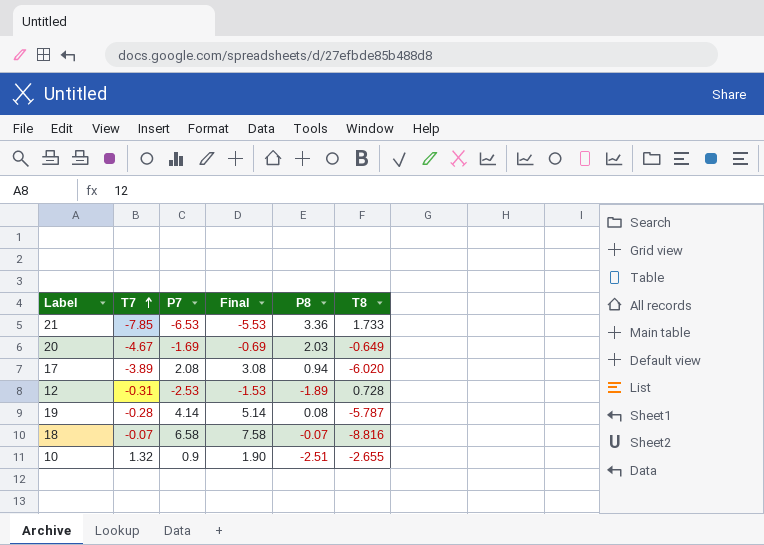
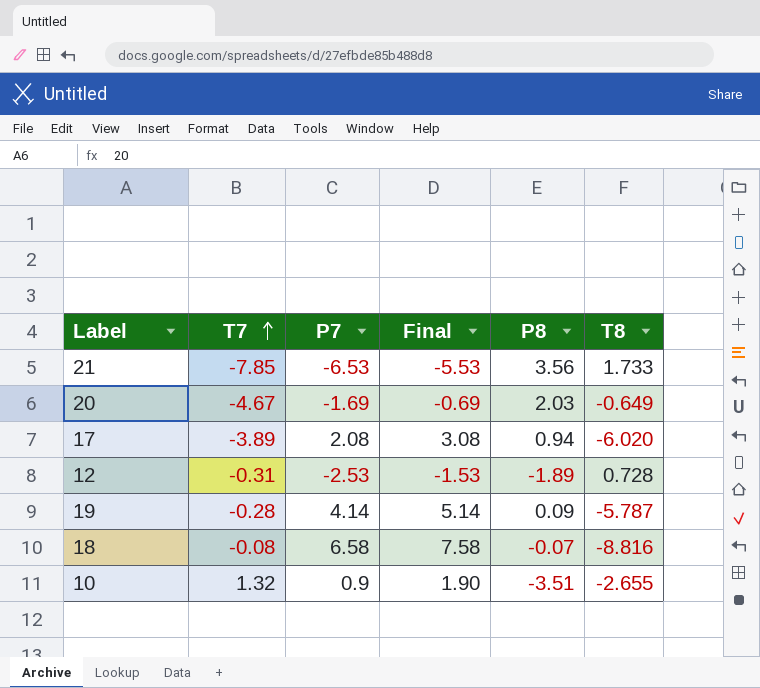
21 | P8: 3.36 -> 3.56
19 | P8: 0.08 -> 0.09
18 | T7: -0.07 -> -0.08
10 | P8: -2.51 -> -3.51

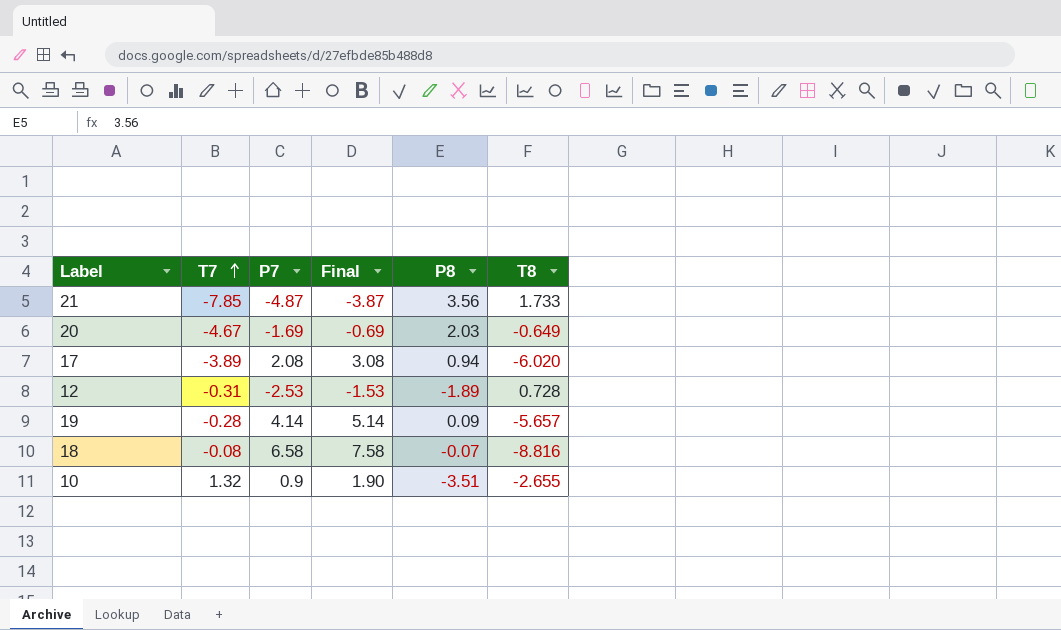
21 | P7: -6.53 -> -4.87
21 | Final: -5.53 -> -3.87
19 | T8: -5.787 -> -5.657

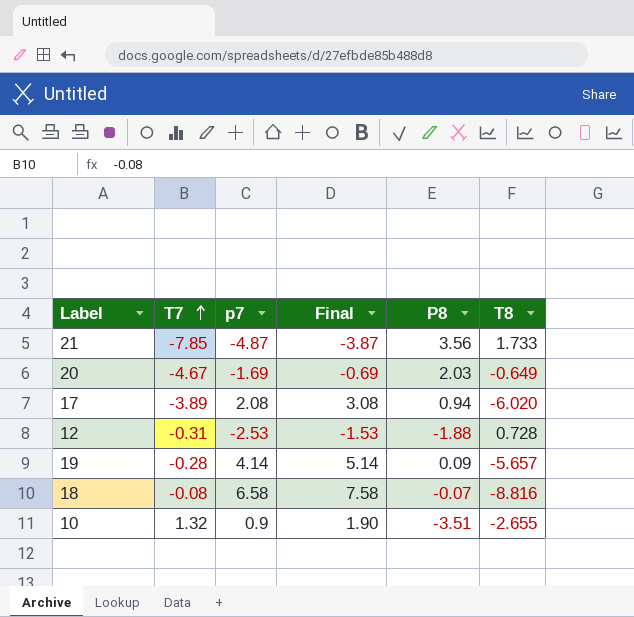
column name: P7 -> p7
12 | P8: -1.89 -> -1.88

